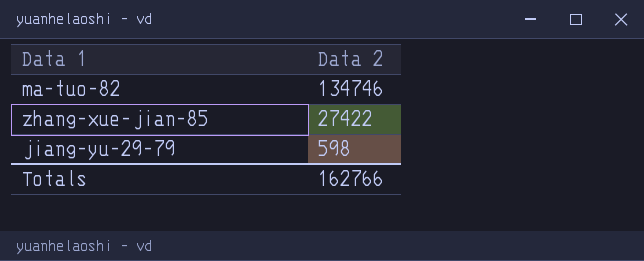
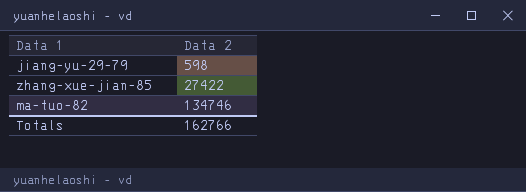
row order: Data 2 descending -> Data 2 ascending

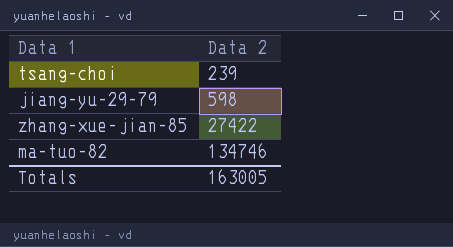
row tsang-choi: none -> 239
Totals | Data 2: 162766 -> 163005

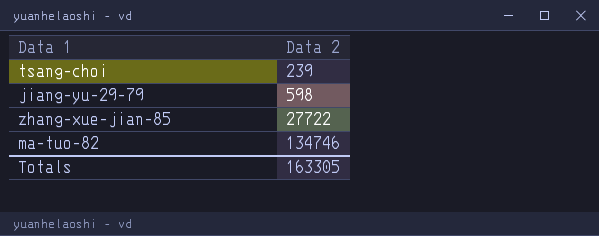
zhang-xue-jian-85 | Data 2: 27422 -> 27722
Totals | Data 2: 163005 -> 163305

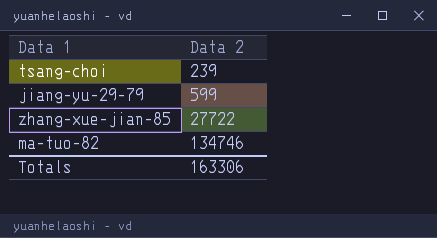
jiang-yu-29-79 | Data 2: 598 -> 599
Totals | Data 2: 163305 -> 163306

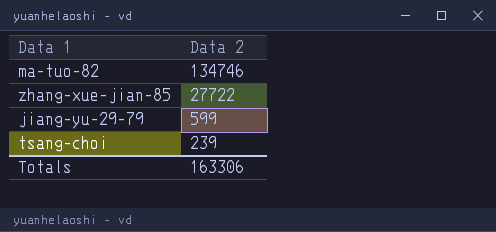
row order: Data 2 ascending -> Data 2 descending

